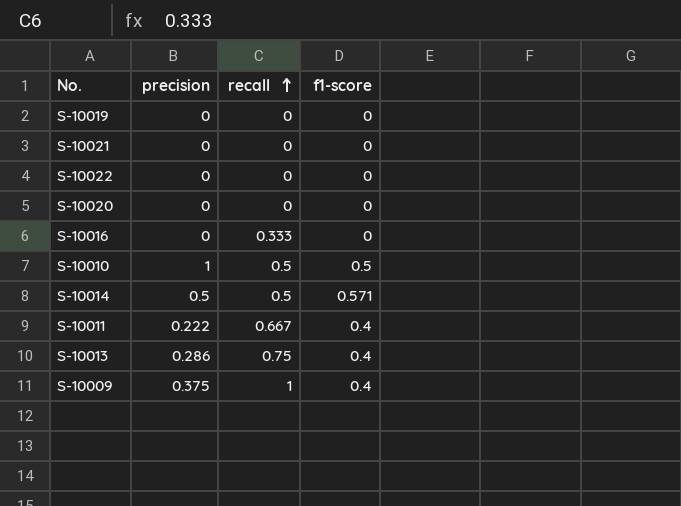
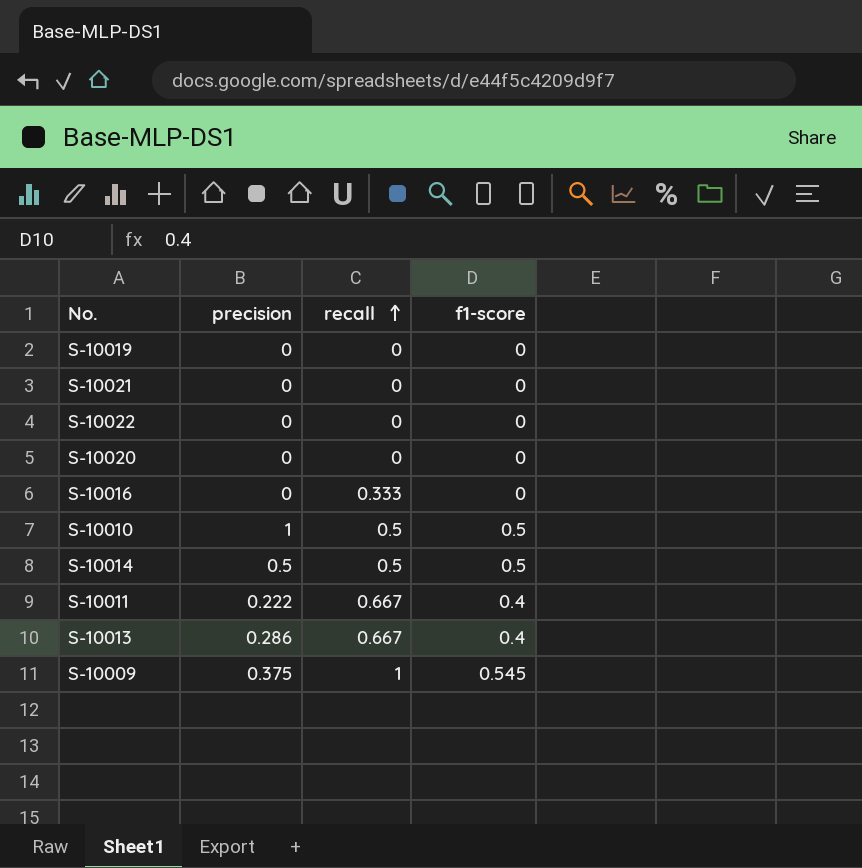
S-10014 | f1-score: 0.571 -> 0.5
S-10013 | recall: 0.75 -> 0.667
S-10009 | f1-score: 0.4 -> 0.545

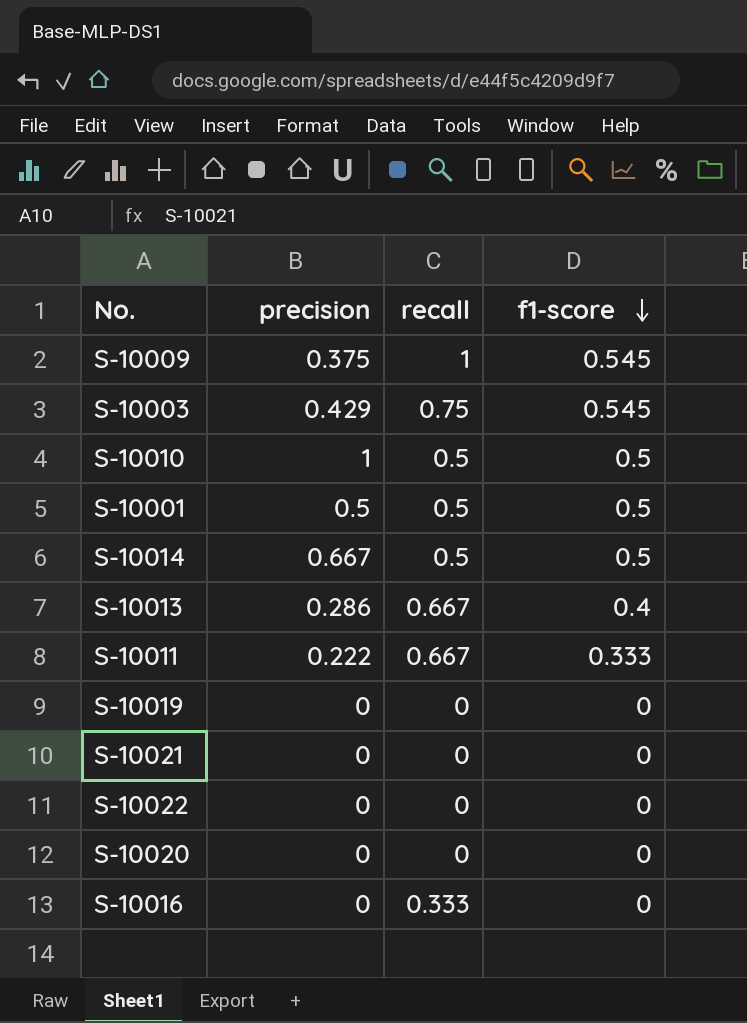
row order: recall ascending -> f1-score descending
row S-10003: none -> 0.429 | 0.75 | 0.545
row S-10001: none -> 0.5 | 0.5 | 0.5
S-10014 | precision: 0.5 -> 0.667
S-10011 | f1-score: 0.4 -> 0.333

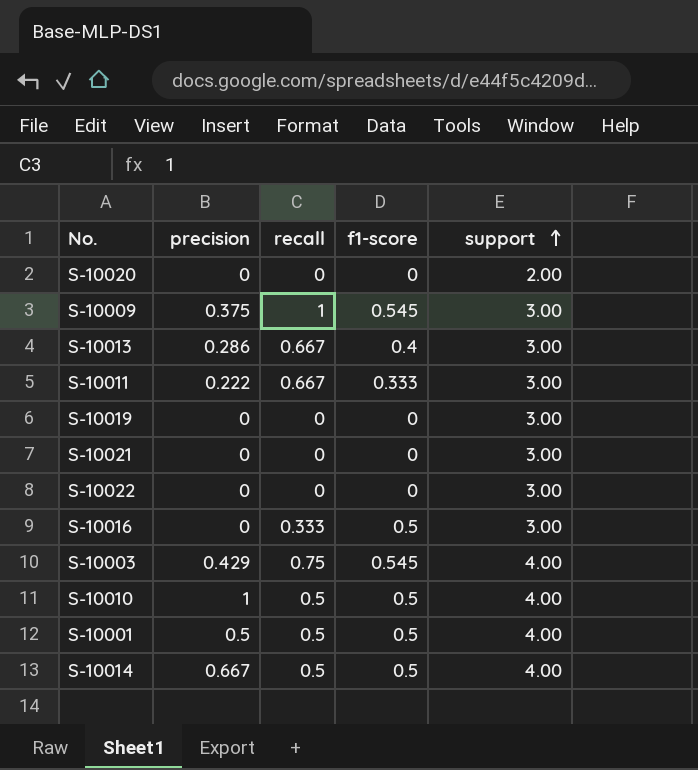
row order: f1-score descending -> support ascending
column support | position: none -> 5
S-10016 | f1-score: 0 -> 0.5

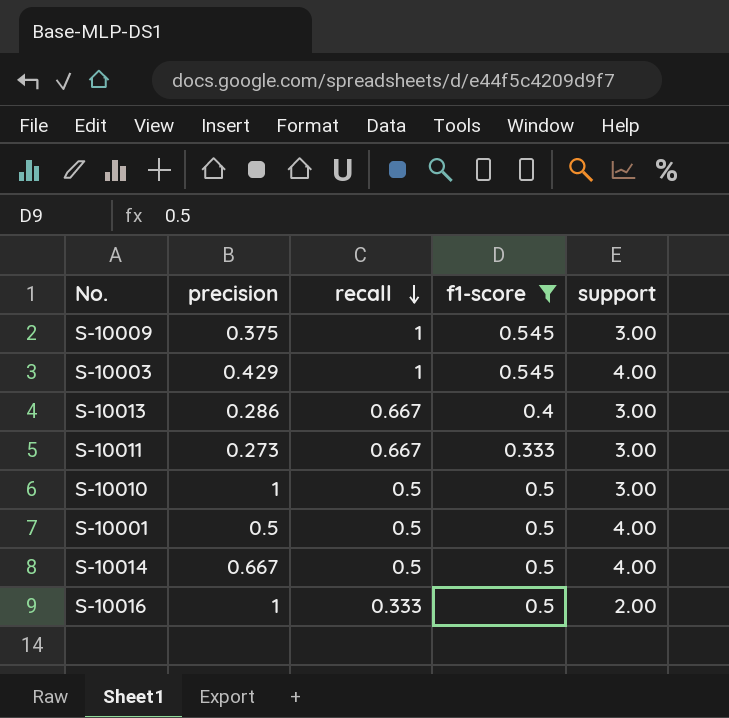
filter: none -> f1-score != 0
row order: support ascending -> recall descending
S-10003 | recall: 0.75 -> 1
S-10011 | precision: 0.222 -> 0.273
S-10010 | support: 4.00 -> 3.00
S-10016 | precision: 0 -> 1
S-10016 | support: 3.00 -> 2.00

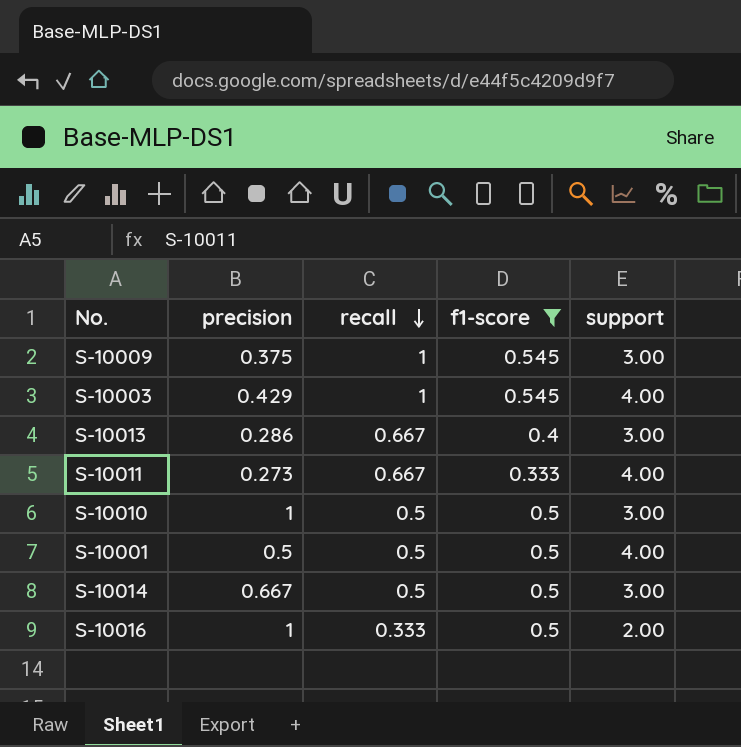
S-10011 | support: 3.00 -> 4.00
S-10014 | support: 4.00 -> 3.00

